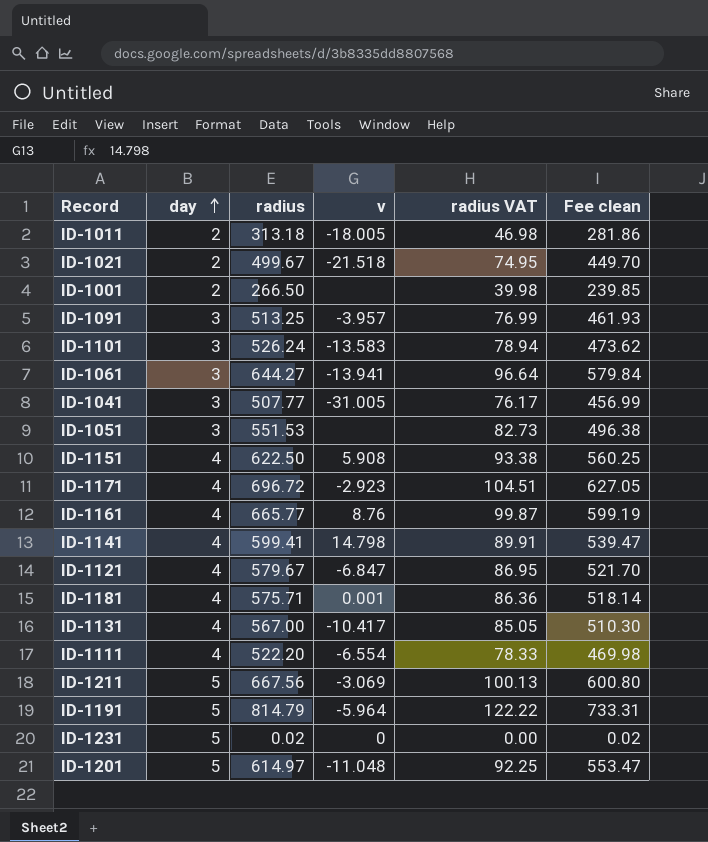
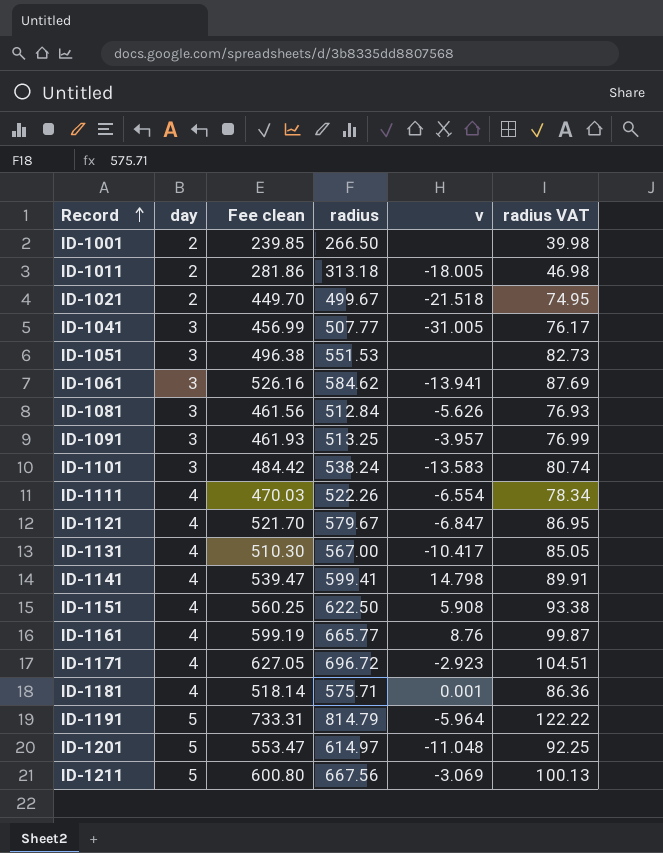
row order: day ascending -> Record ascending
column Fee clean | position: 6 -> 3
row ID-1231: 5 | 0.02 | 0 | 0.00 | 0.02 -> none
ID-1061 | Fee clean: 579.84 -> 526.16
ID-1061 | radius: 644.27 -> 584.62
ID-1061 | radius VAT: 96.64 -> 87.69
row ID-1081: none -> 3 | 461.56 | 512.84 | -5.626 | 76.93
ID-1101 | Fee clean: 473.62 -> 484.42
ID-1101 | radius: 526.24 -> 538.24
ID-1101 | radius VAT: 78.94 -> 80.74
ID-1111 | Fee clean: 469.98 -> 470.03
ID-1111 | radius: 522.20 -> 522.26
ID-1111 | radius VAT: 78.33 -> 78.34

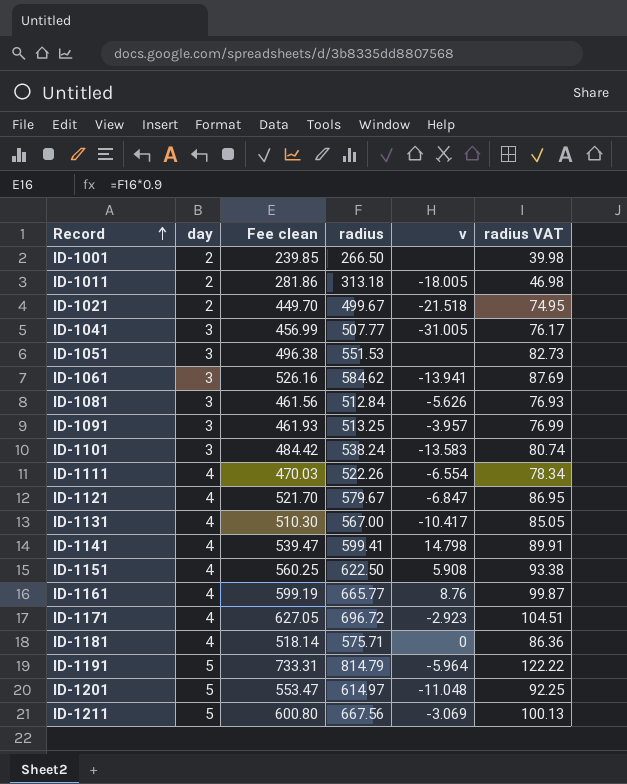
ID-1181 | v: 0.001 -> 0

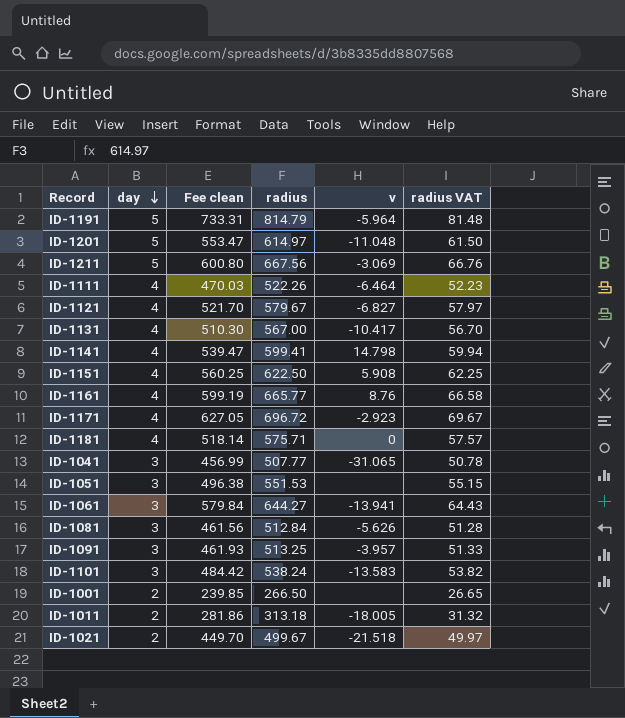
row order: Record ascending -> day descending
column radius VAT | formula: [radius] * 0.15 -> [radius] * 0.1
ID-1111 | v: -6.554 -> -6.464
ID-1121 | v: -6.847 -> -6.827
ID-1041 | v: -31.005 -> -31.065
ID-1061 | Fee clean: 526.16 -> 579.84
ID-1061 | radius: 584.62 -> 644.27

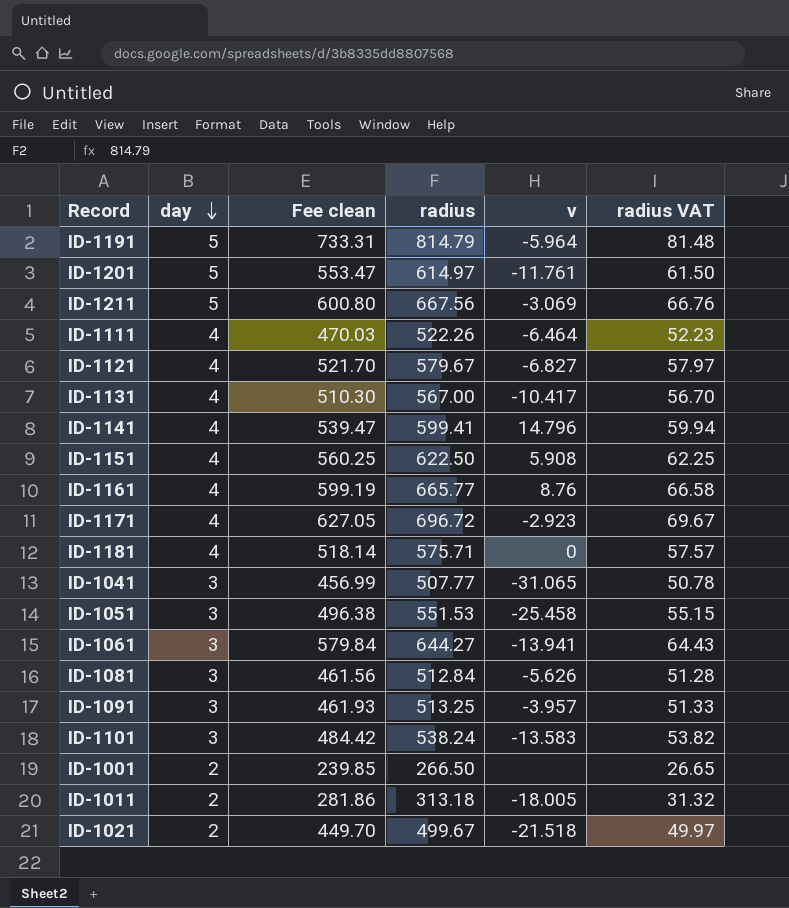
ID-1201 | v: -11.048 -> -11.761
ID-1141 | v: 14.798 -> 14.796
ID-1051 | v: none -> -25.458

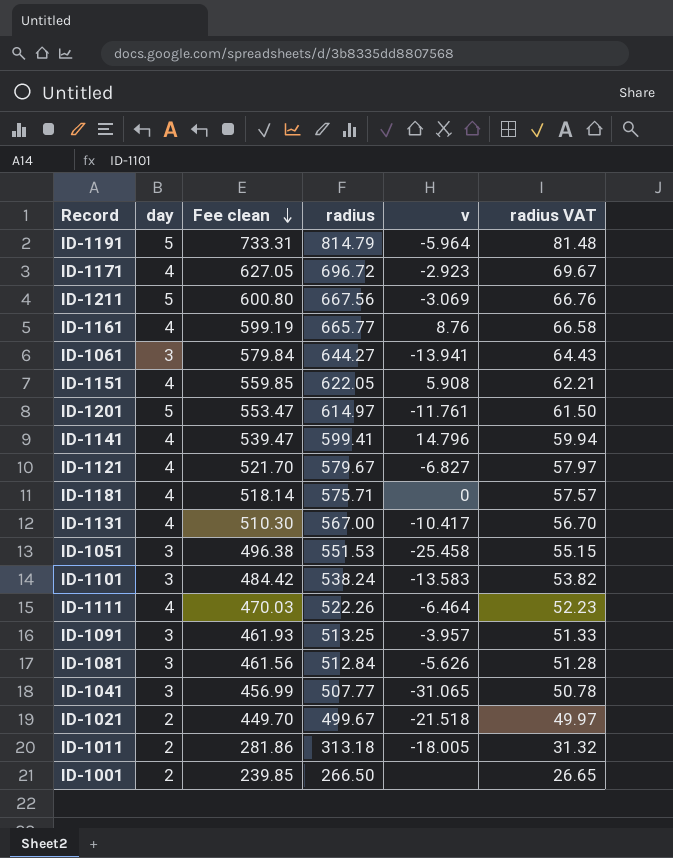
row order: day descending -> Fee clean descending
ID-1151 | Fee clean: 560.25 -> 559.85
ID-1151 | radius: 622.50 -> 622.05
ID-1151 | radius VAT: 62.25 -> 62.21

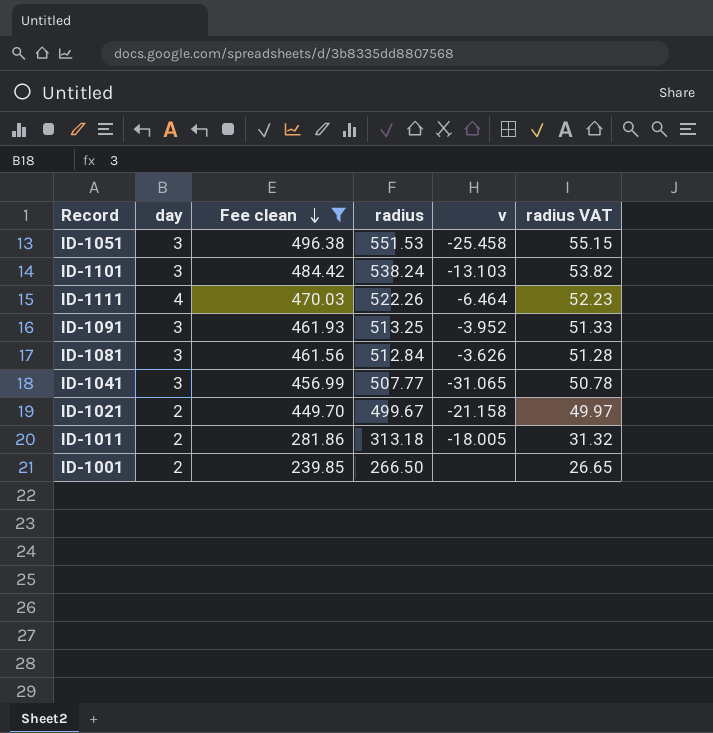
filter: none -> Fee clean <= 496.38
ID-1101 | v: -13.583 -> -13.103
ID-1091 | v: -3.957 -> -3.952
ID-1081 | v: -5.626 -> -3.626
ID-1021 | v: -21.518 -> -21.158

